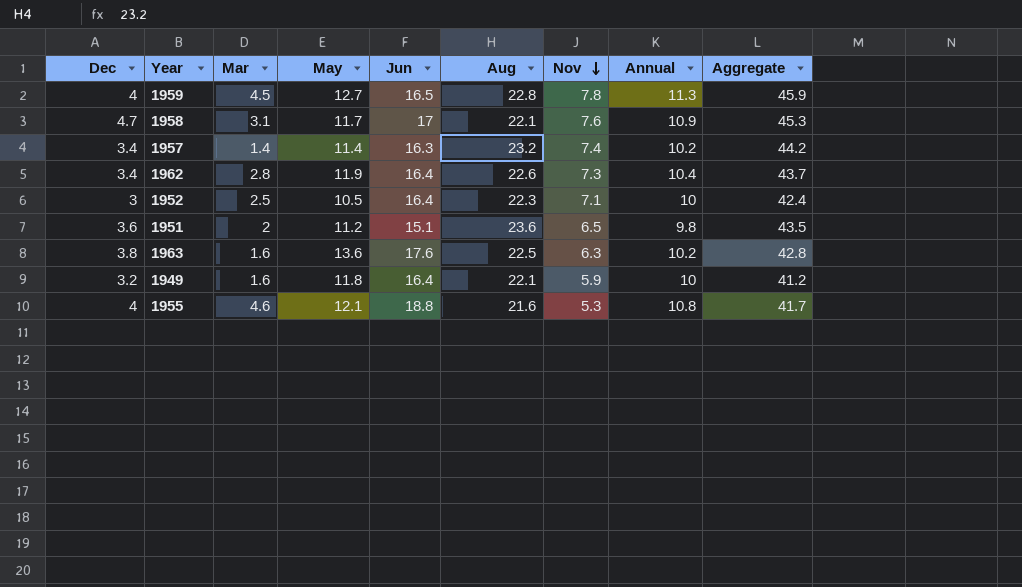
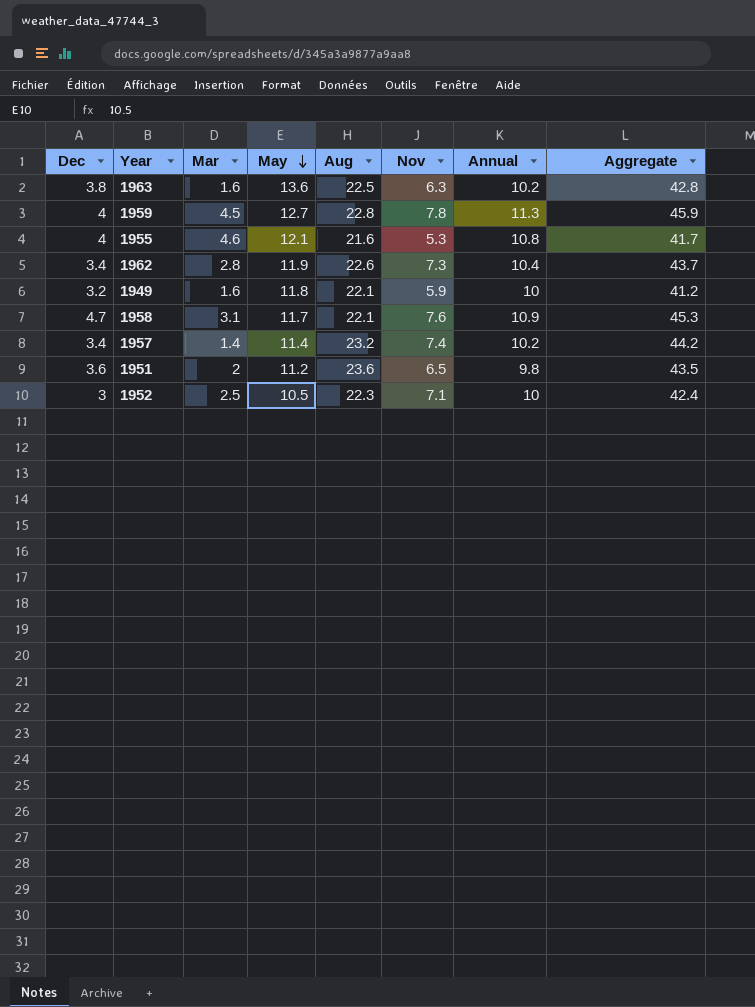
row order: Nov descending -> May descending
column Jun | position: 5 -> none

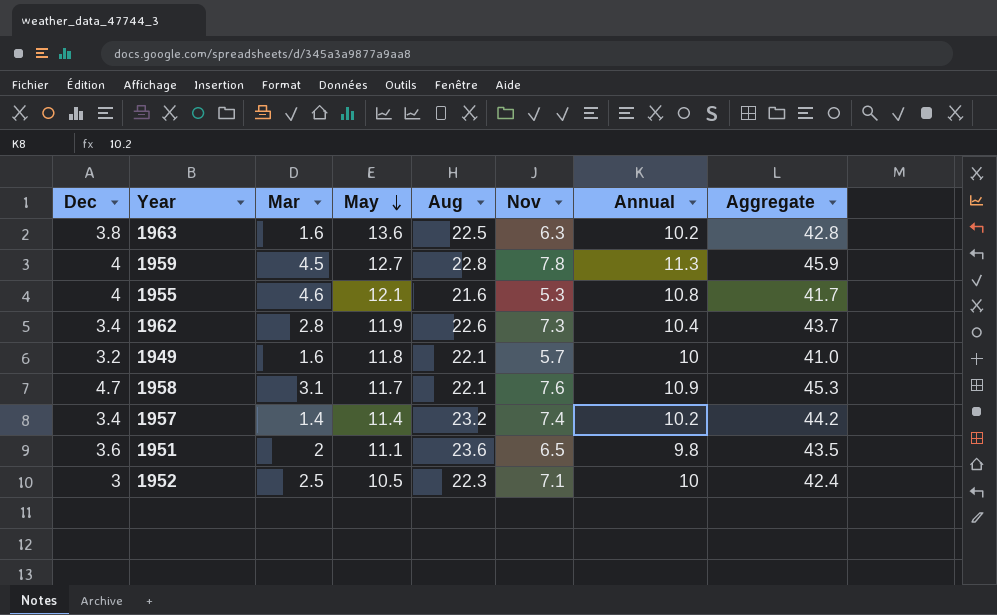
1949 | Nov: 5.9 -> 5.7
1949 | Aggregate: 41.2 -> 41.0
1951 | May: 11.2 -> 11.1

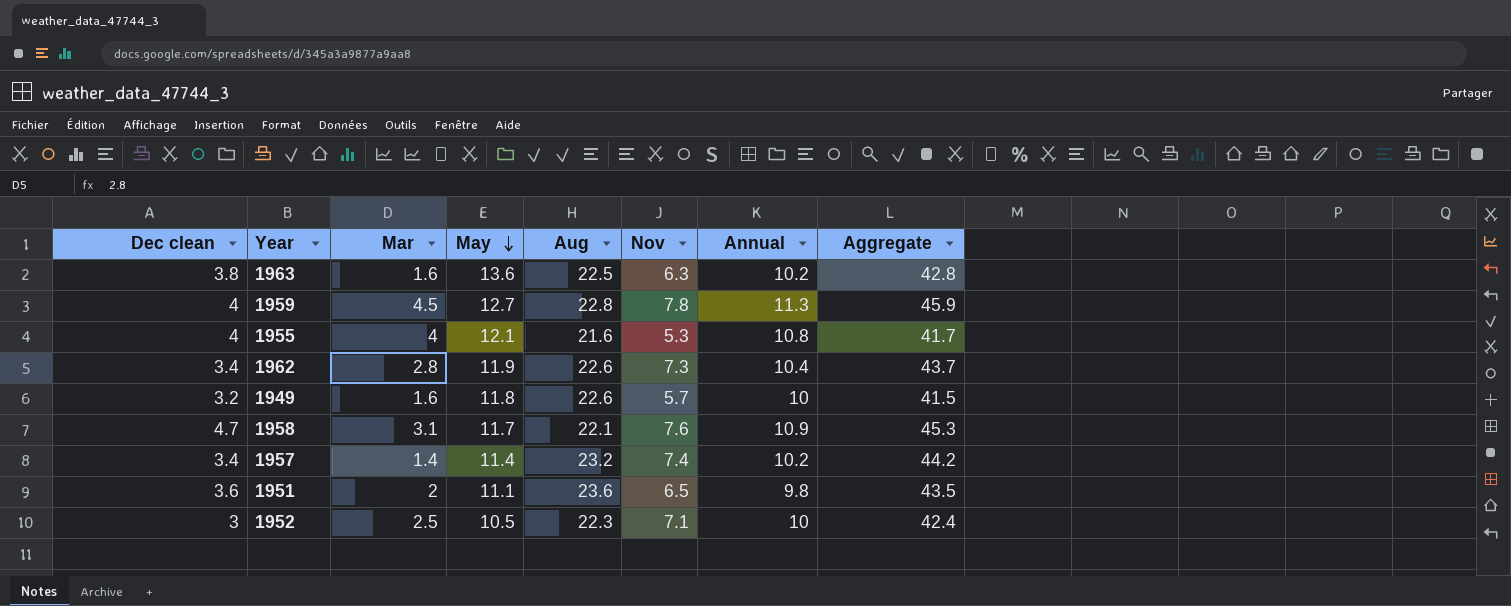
column name: Dec -> Dec clean
1955 | Mar: 4.6 -> 4
1949 | Aug: 22.1 -> 22.6
1949 | Aggregate: 41.0 -> 41.5

